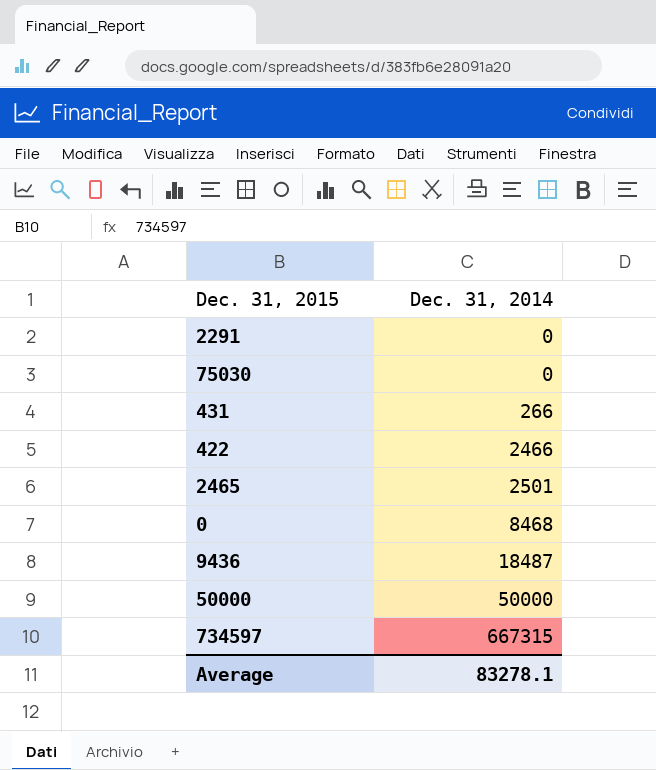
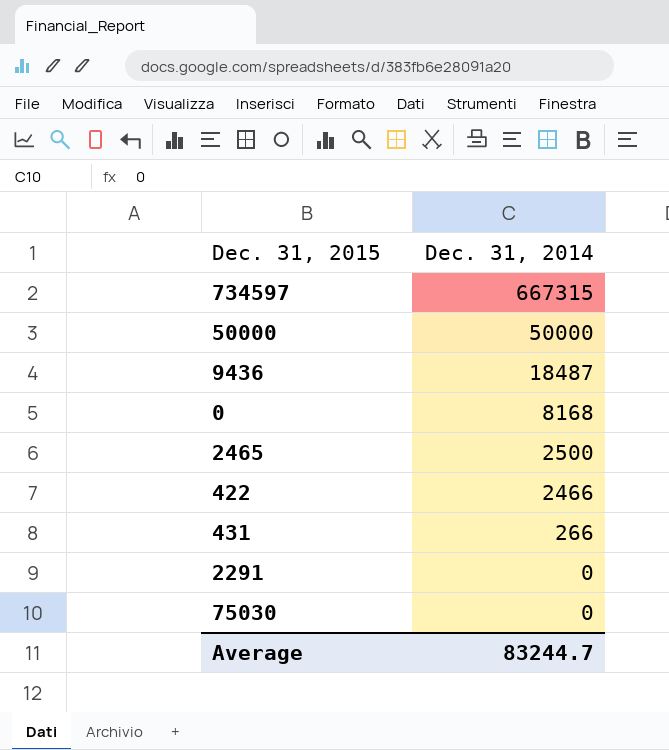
row order: Dec. 31, 2014 ascending -> Dec. 31, 2014 descending
0 | Dec. 31, 2014: 8468 -> 8168
2465 | Dec. 31, 2014: 2501 -> 2500
Average | Dec. 31, 2014: 83278.1 -> 83244.7

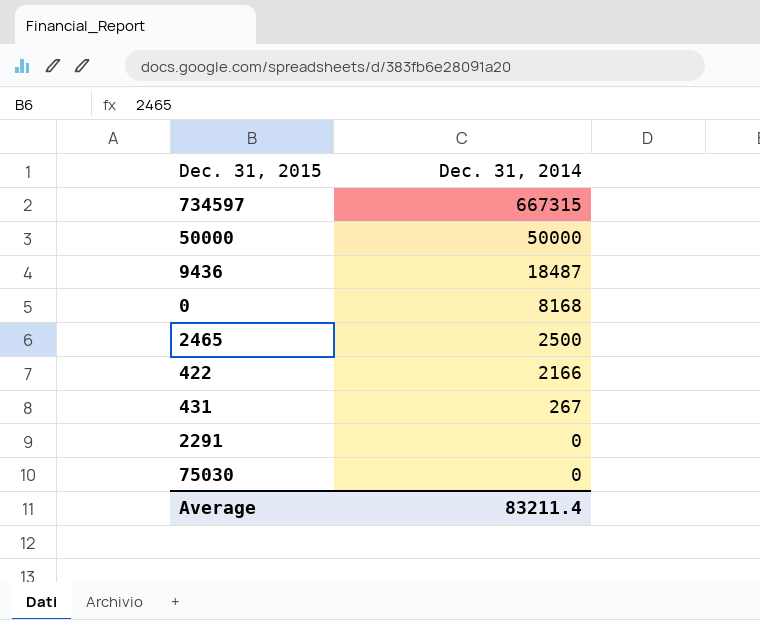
422 | Dec. 31, 2014: 2466 -> 2166
431 | Dec. 31, 2014: 266 -> 267
Average | Dec. 31, 2014: 83244.7 -> 83211.4

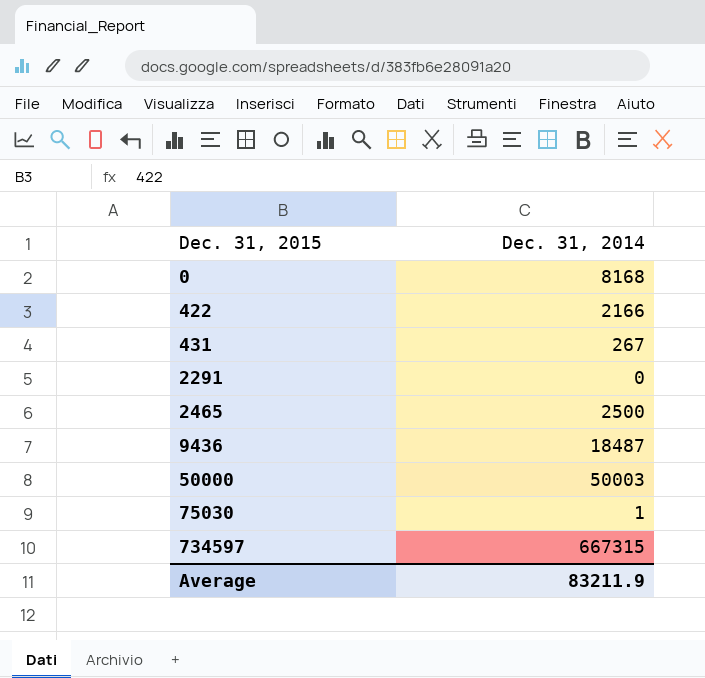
row order: Dec. 31, 2014 descending -> Dec. 31, 2015 ascending
50000 | Dec. 31, 2014: 50000 -> 50003
75030 | Dec. 31, 2014: 0 -> 1
Average | Dec. 31, 2014: 83211.4 -> 83211.9

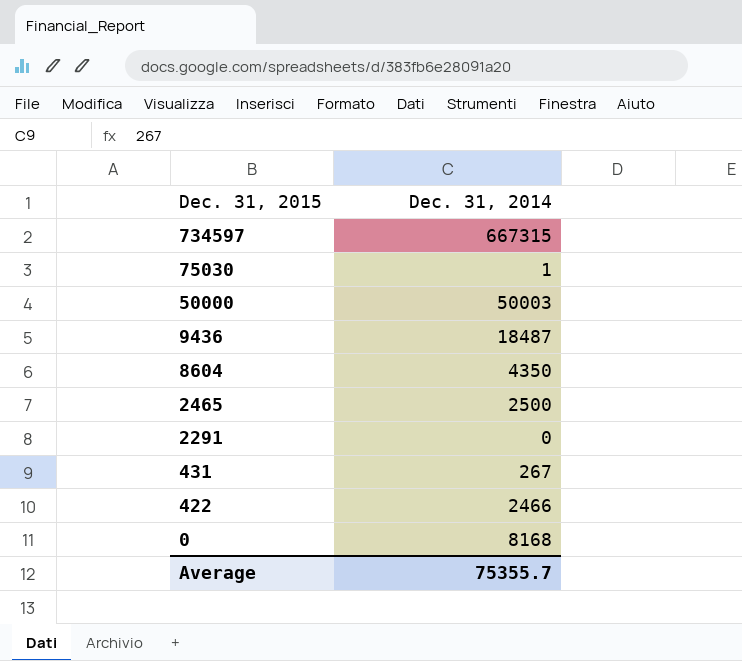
row order: Dec. 31, 2015 ascending -> Dec. 31, 2015 descending
row 8604: none -> 4350
422 | Dec. 31, 2014: 2166 -> 2466
Average | Dec. 31, 2014: 83211.9 -> 75355.7

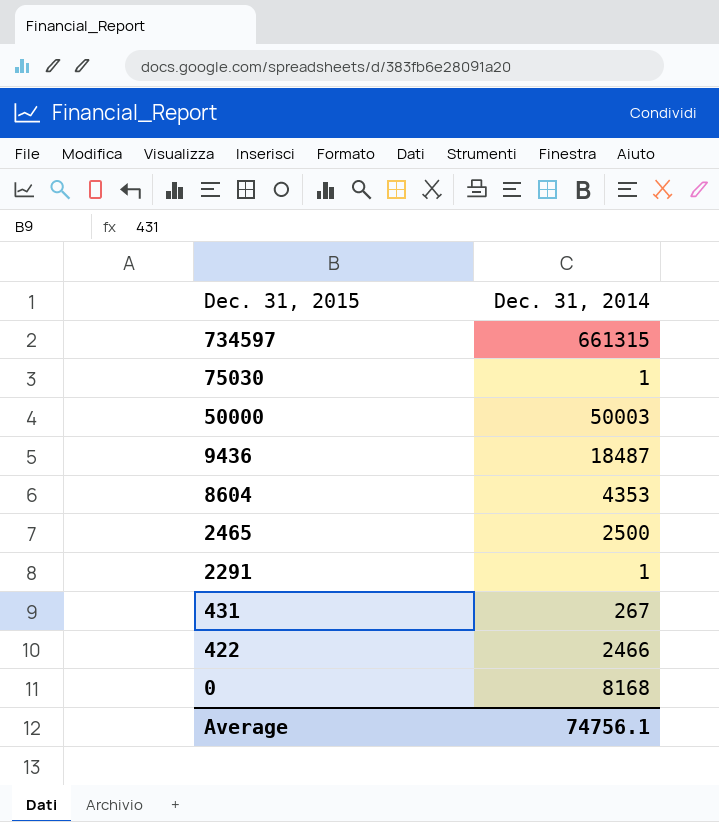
734597 | Dec. 31, 2014: 667315 -> 661315
8604 | Dec. 31, 2014: 4350 -> 4353
2291 | Dec. 31, 2014: 0 -> 1
Average | Dec. 31, 2014: 75355.7 -> 74756.1

